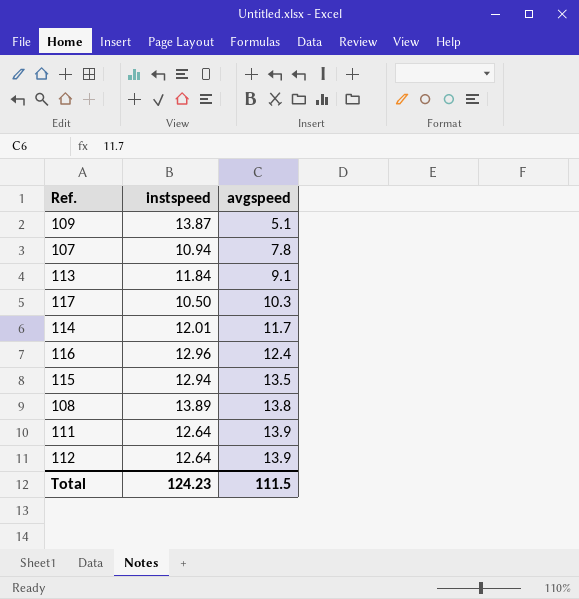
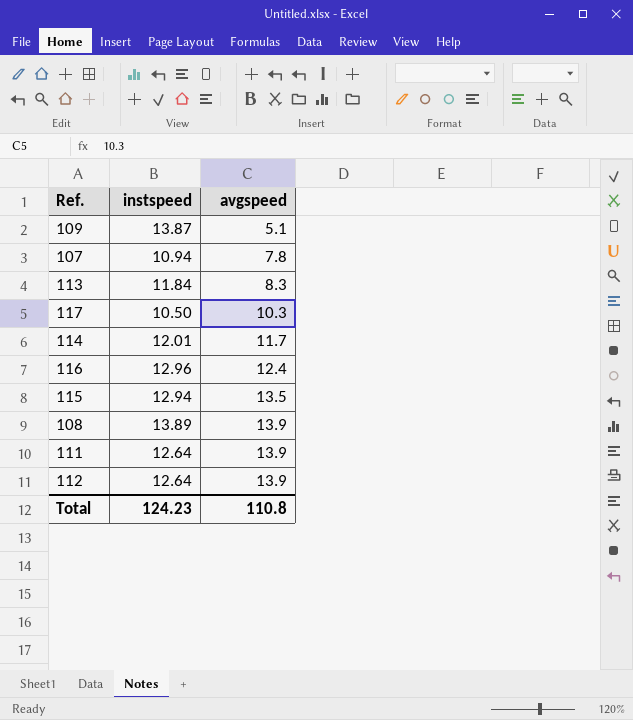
113 | avgspeed: 9.1 -> 8.3
108 | avgspeed: 13.8 -> 13.9
Total | avgspeed: 111.5 -> 110.8

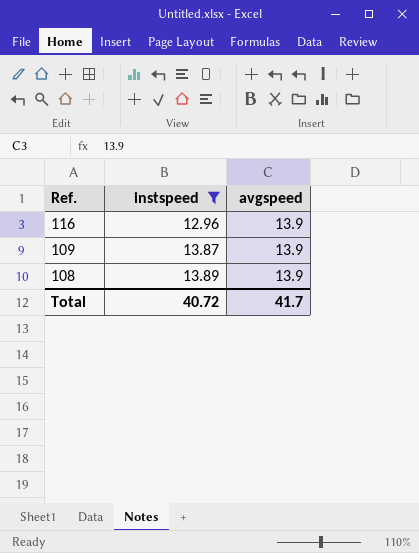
filter: none -> instspeed >= 12.96
row order: avgspeed ascending -> Ref. descending
116 | avgspeed: 12.4 -> 13.9
109 | avgspeed: 5.1 -> 13.9
Total | instspeed: 124.23 -> 40.72
Total | avgspeed: 110.8 -> 41.7

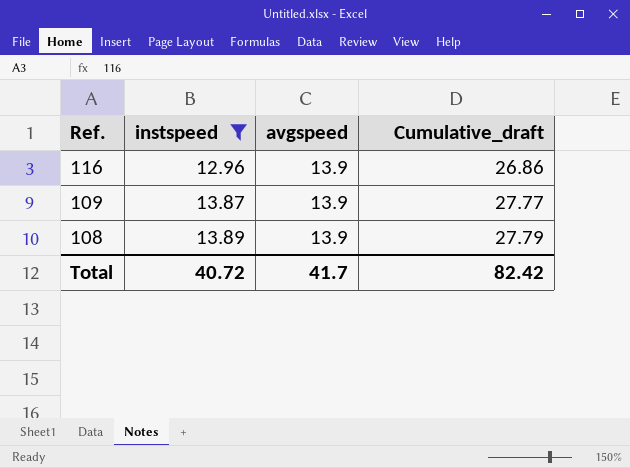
column Cumulative_draft | formula: none -> [instspeed] + [avgspeed]

